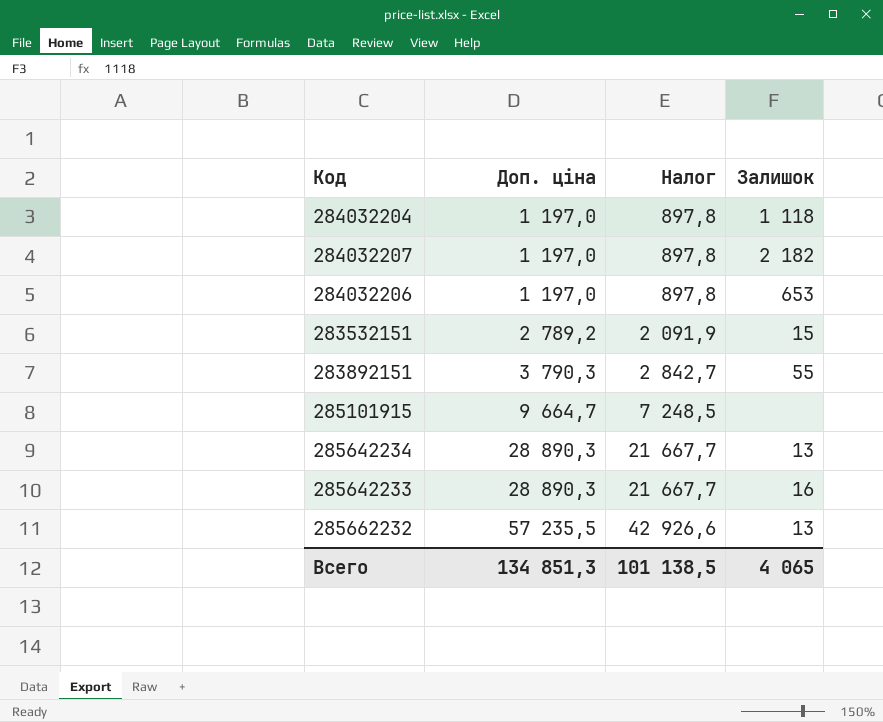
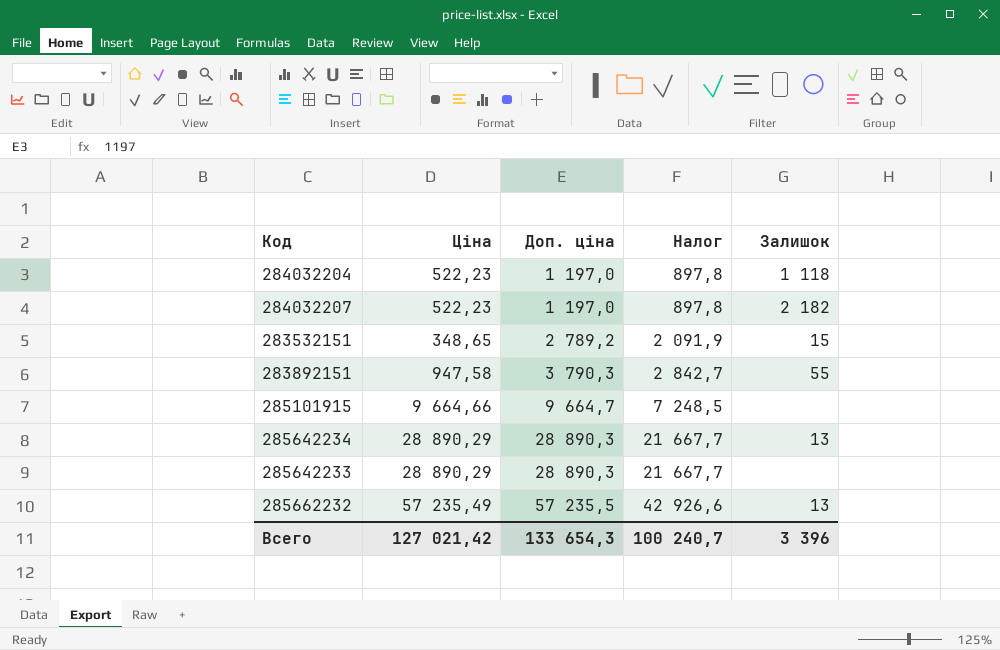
column Ціна | position: none -> 2
row 284032206: 1 197,0 | 897,8 | 653 -> none
285642233 | Залишок: 16 -> none
Всего | Доп. ціна: 134 851,3 -> 133 654,3
Всего | Налог: 101 138,5 -> 100 240,7
Всего | Залишок: 4 065 -> 3 396

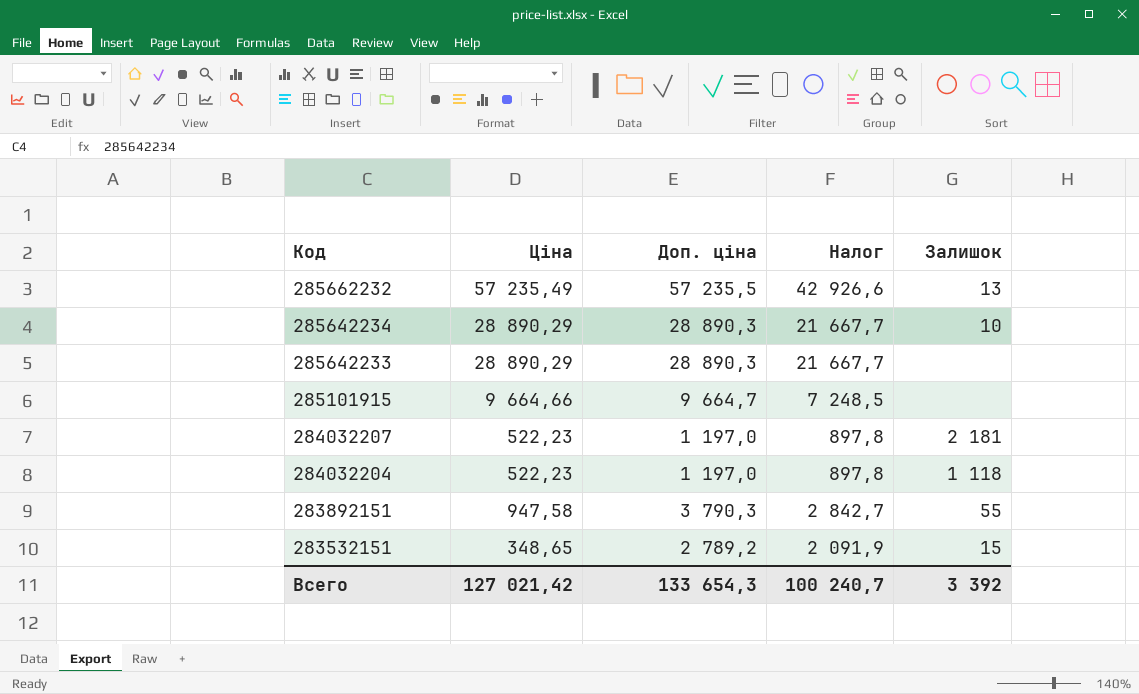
row order: Доп. ціна ascending -> Код descending
285642234 | Залишок: 13 -> 10
284032207 | Залишок: 2 182 -> 2 181
Всего | Залишок: 3 396 -> 3 392

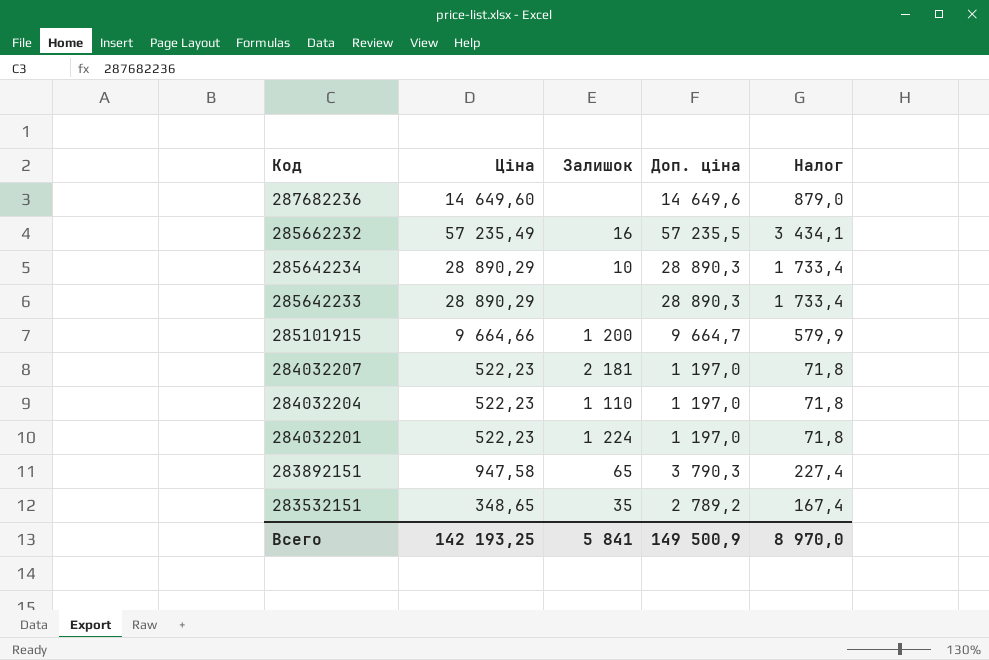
column Залишок | position: 5 -> 3
column Налог | formula: [Доп. ціна] * 0,75 -> [Доп. ціна] * 0,06
row 287682236: none -> 14 649,60 | none | 14 649,6 | 879,0
285662232 | Залишок: 13 -> 16
285101915 | Залишок: none -> 1 200
284032204 | Залишок: 1 118 -> 1 110
row 284032201: none -> 522,23 | 1 224 | 1 197,0 | 71,8
283892151 | Залишок: 55 -> 65
283532151 | Залишок: 15 -> 35
Всего | Ціна: 127 021,42 -> 142 193,25
Всего | Залишок: 3 392 -> 5 841
Всего | Доп. ціна: 133 654,3 -> 149 500,9
Всего | Налог: 100 240,7 -> 8 970,0

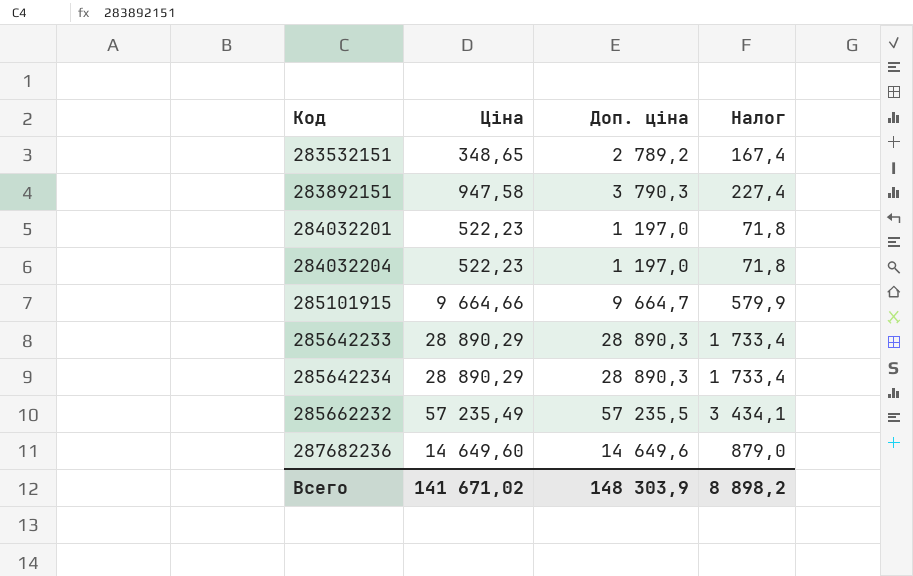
row order: Код descending -> Код ascending
column Залишок | position: 3 -> none
row 284032207: 522,23 | 2 181 | 1 197,0 | 71,8 -> none
Всего | Ціна: 142 193,25 -> 141 671,02
Всего | Доп. ціна: 149 500,9 -> 148 303,9
Всего | Налог: 8 970,0 -> 8 898,2

